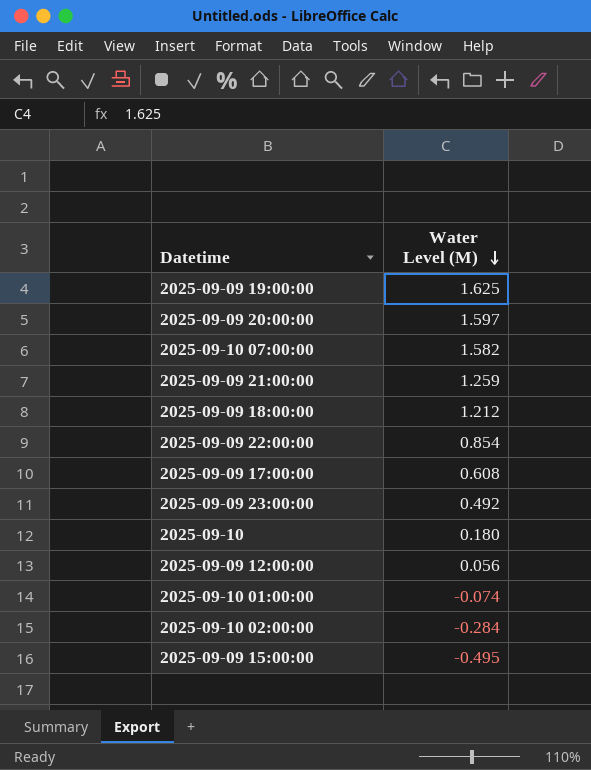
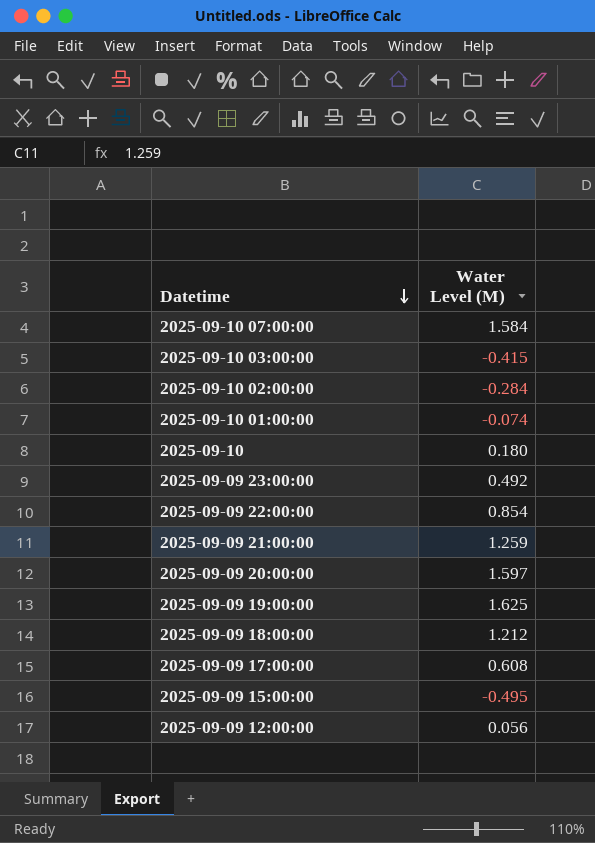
row order: Water Level (M) descending -> Datetime descending
2025-09-10 07:00:00 | Water Level (M): 1.582 -> 1.584
row 2025-09-10 03:00:00: none -> -0.415

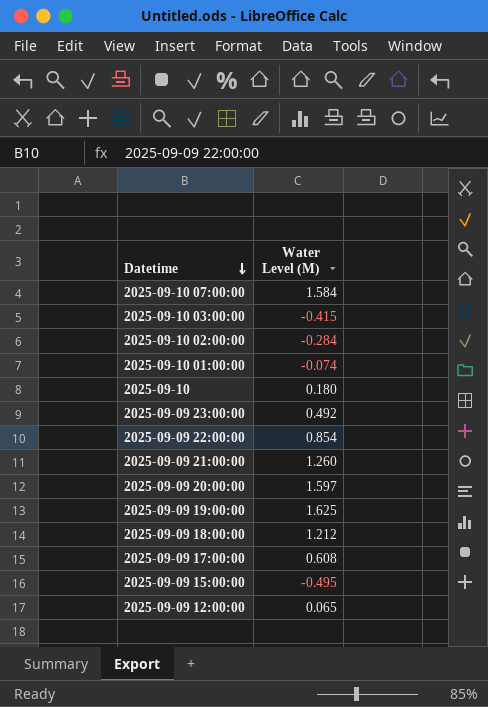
2025-09-09 21:00:00 | Water Level (M): 1.259 -> 1.260
2025-09-09 12:00:00 | Water Level (M): 0.056 -> 0.065

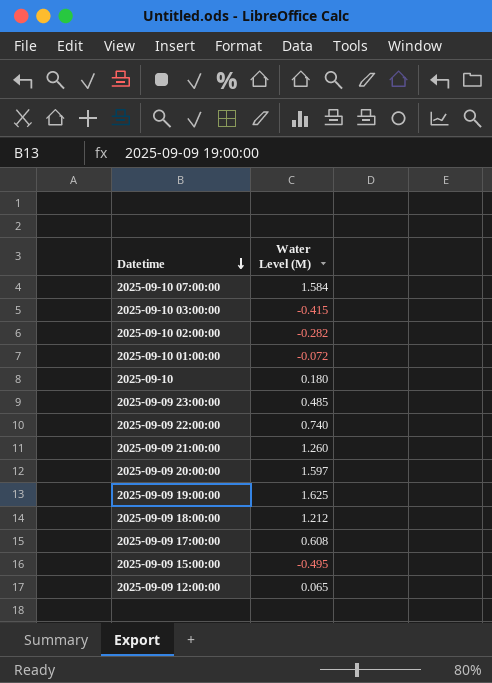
2025-09-10 02:00:00 | Water Level (M): -0.284 -> -0.282
2025-09-10 01:00:00 | Water Level (M): -0.074 -> -0.072
2025-09-09 23:00:00 | Water Level (M): 0.492 -> 0.485
2025-09-09 22:00:00 | Water Level (M): 0.854 -> 0.740

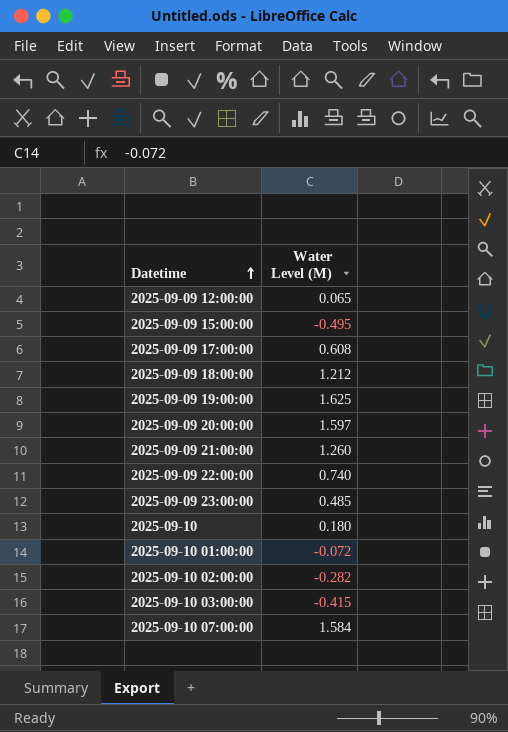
row order: Datetime descending -> Datetime ascending

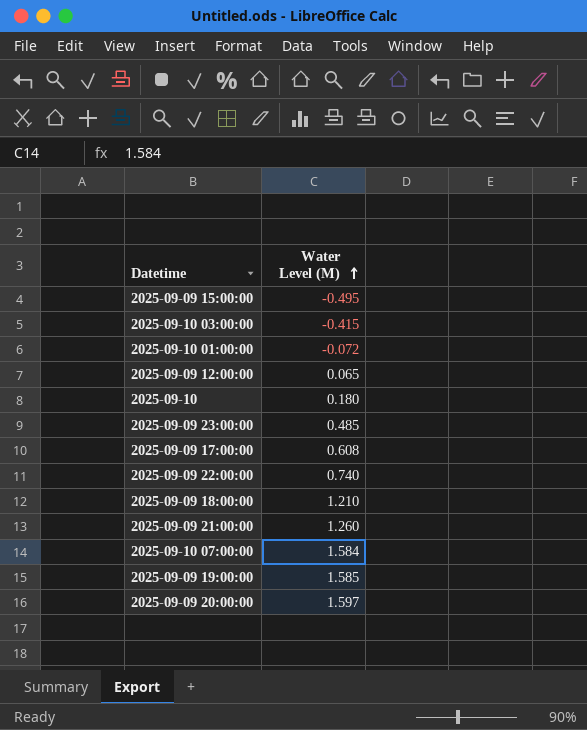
row order: Datetime ascending -> Water Level (M) ascending
row 2025-09-10 02:00:00: -0.282 -> none
2025-09-09 18:00:00 | Water Level (M): 1.212 -> 1.210
2025-09-09 19:00:00 | Water Level (M): 1.625 -> 1.585

